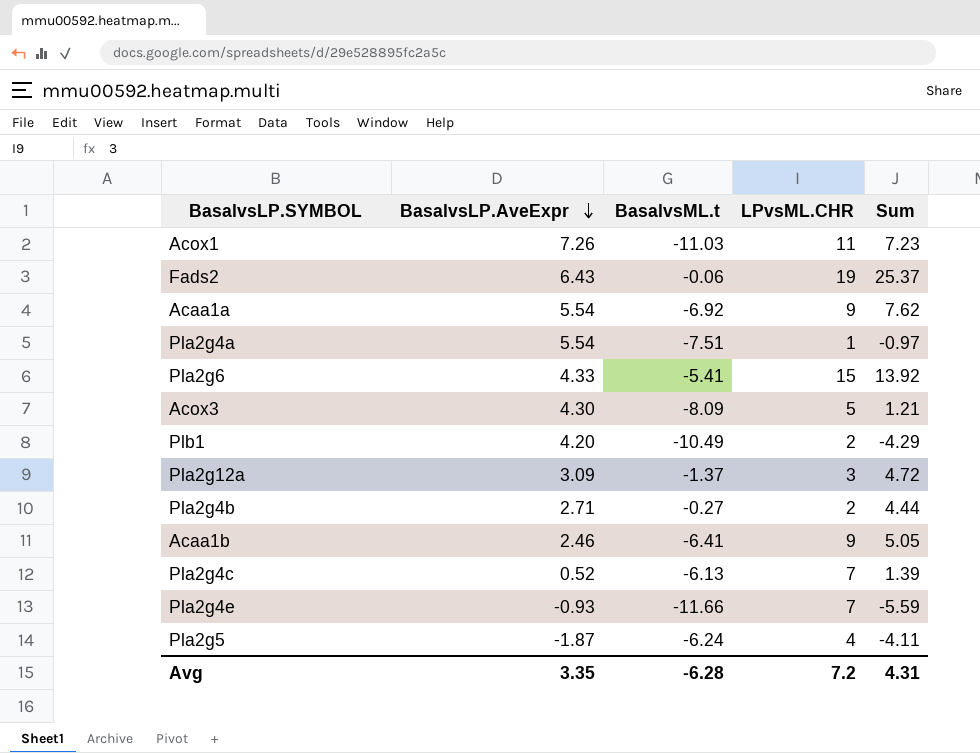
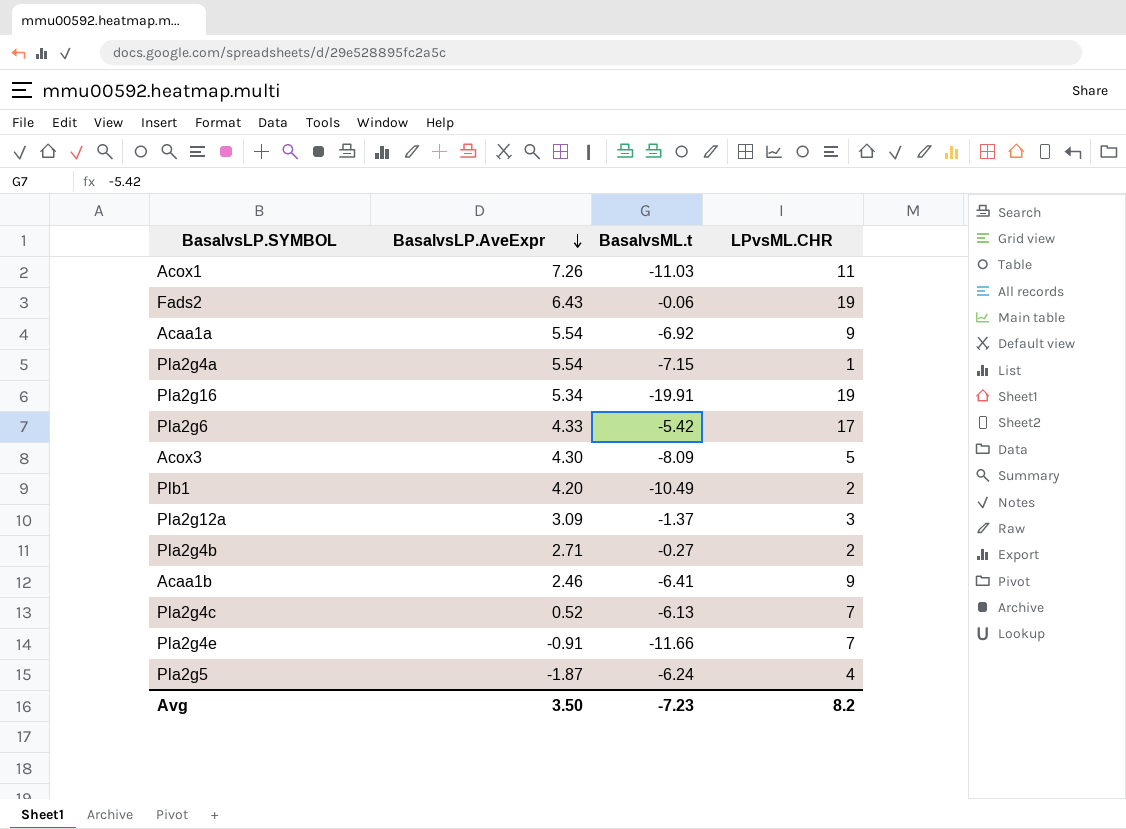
column Sum | formula: [BasalvsLP.AveExpr] + [BasalvsML.t] + [LPvsML.CHR] -> none
Pla2g4a | BasalvsML.t: -7.51 -> -7.15
row Pla2g16: none -> 5.34 | -19.91 | 19
Pla2g6 | BasalvsML.t: -5.41 -> -5.42
Pla2g6 | LPvsML.CHR: 15 -> 17
Pla2g4e | BasalvsLP.AveExpr: -0.93 -> -0.91
Avg | BasalvsLP.AveExpr: 3.35 -> 3.50
Avg | BasalvsML.t: -6.28 -> -7.23
Avg | LPvsML.CHR: 7.2 -> 8.2

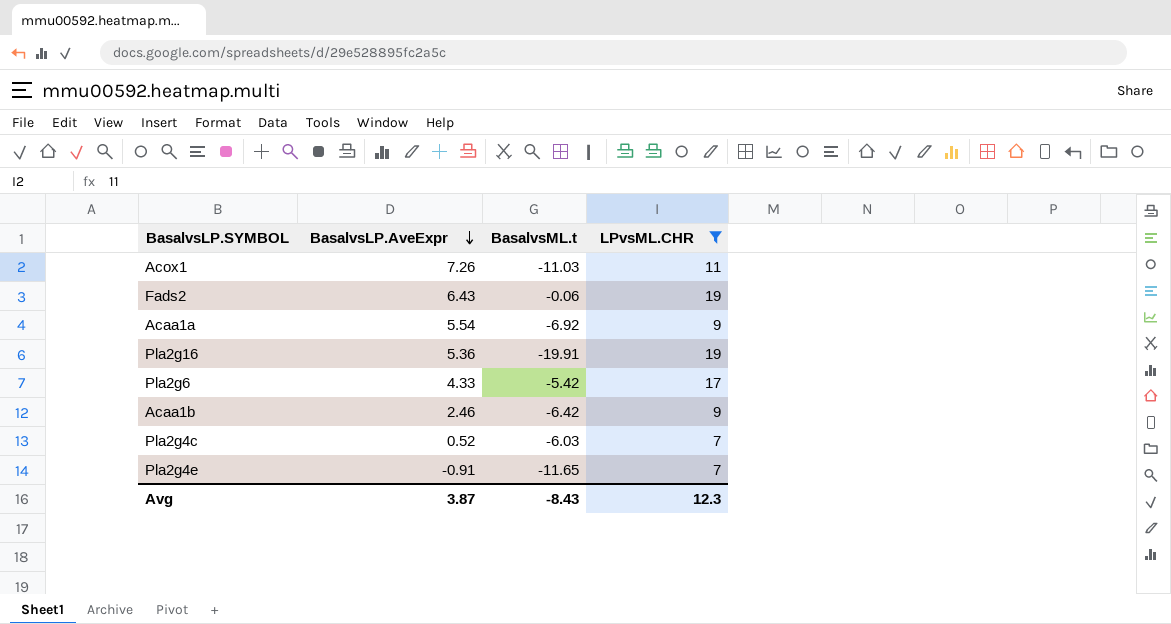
filter: none -> LPvsML.CHR >= 7
Pla2g16 | BasalvsLP.AveExpr: 5.34 -> 5.36
Acaa1b | BasalvsML.t: -6.41 -> -6.42
Pla2g4c | BasalvsML.t: -6.13 -> -6.03
Pla2g4e | BasalvsML.t: -11.66 -> -11.65
Avg | BasalvsLP.AveExpr: 3.50 -> 3.87
Avg | BasalvsML.t: -7.23 -> -8.43
Avg | LPvsML.CHR: 8.2 -> 12.3

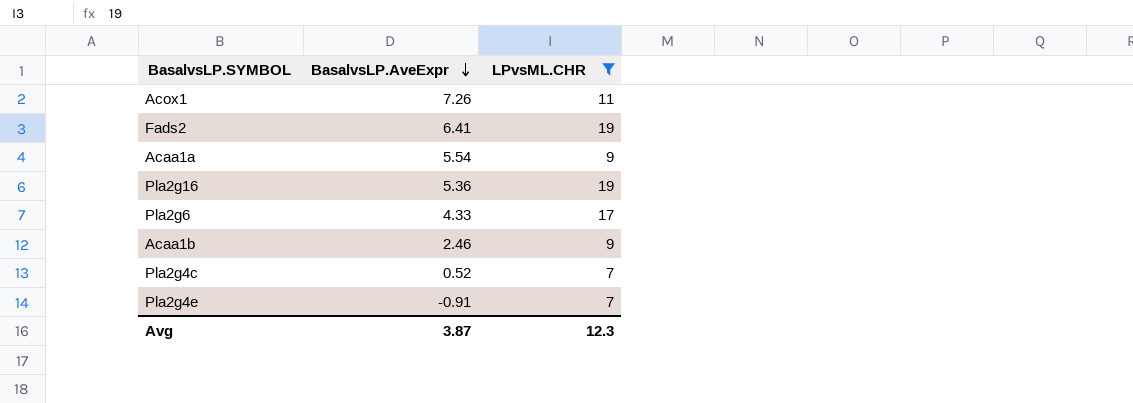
column BasalvsML.t | position: 3 -> none
Fads2 | BasalvsLP.AveExpr: 6.43 -> 6.41

